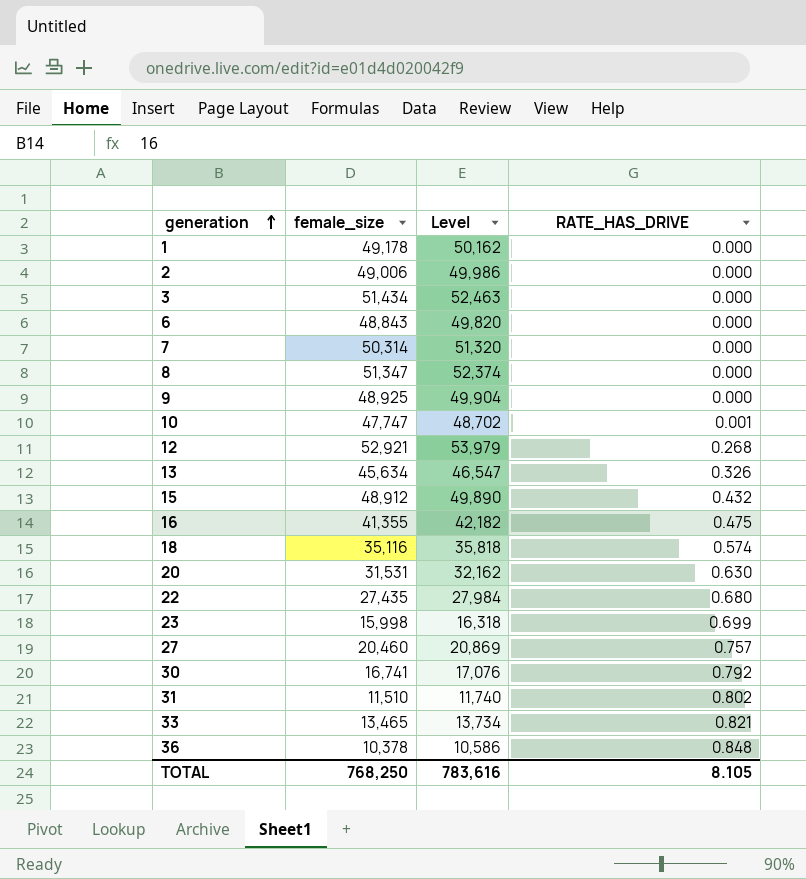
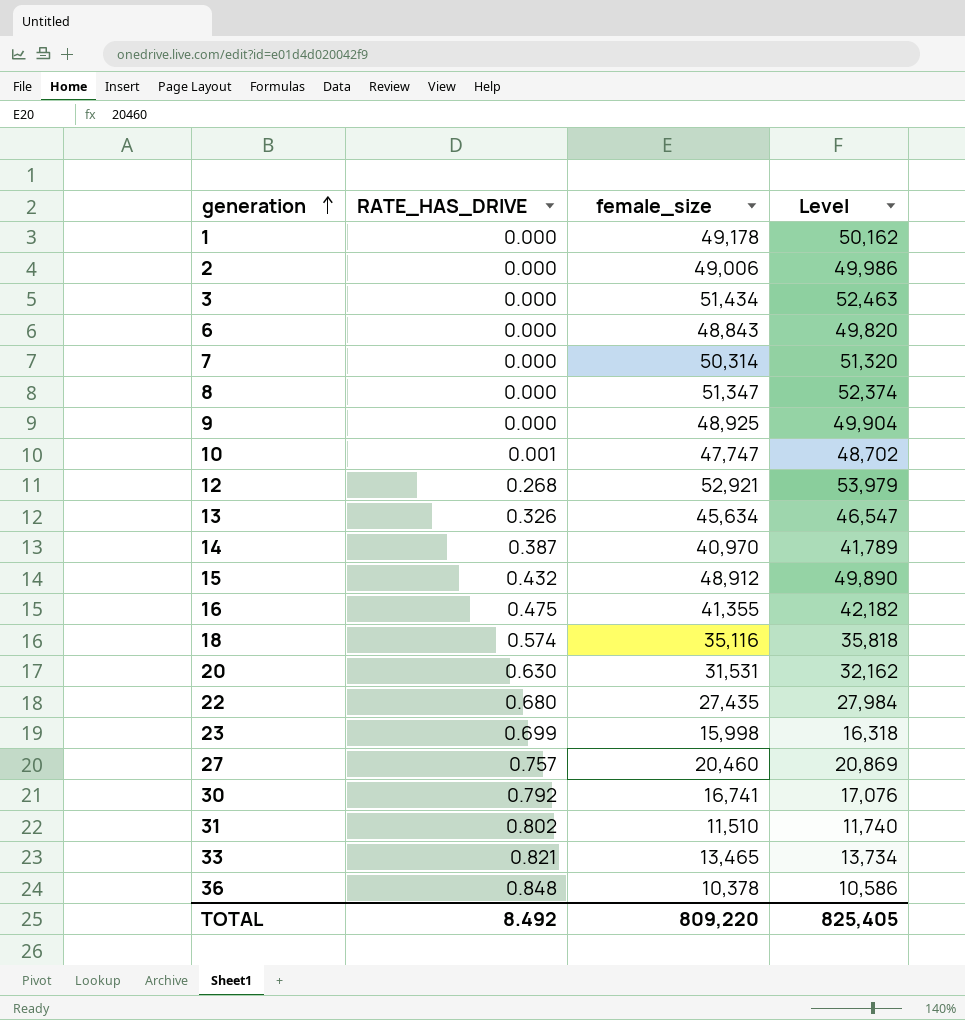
column RATE_HAS_DRIVE | position: 4 -> 2
row 14: none -> 0.387 | 40,970 | 41,789
TOTAL | RATE_HAS_DRIVE: 8.105 -> 8.492
TOTAL | female_size: 768,250 -> 809,220
TOTAL | Level: 783,616 -> 825,405

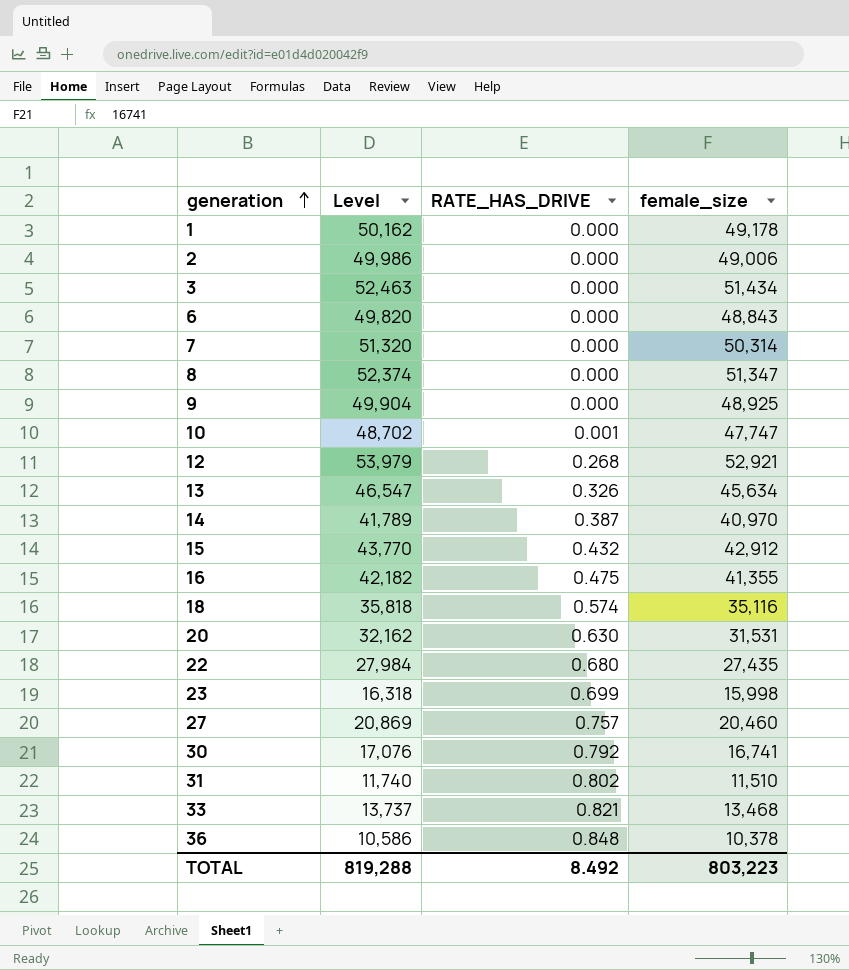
column Level | position: 4 -> 2
15 | Level: 49,890 -> 43,770
15 | female_size: 48,912 -> 42,912
33 | Level: 13,734 -> 13,737
33 | female_size: 13,465 -> 13,468
TOTAL | Level: 825,405 -> 819,288
TOTAL | female_size: 809,220 -> 803,223

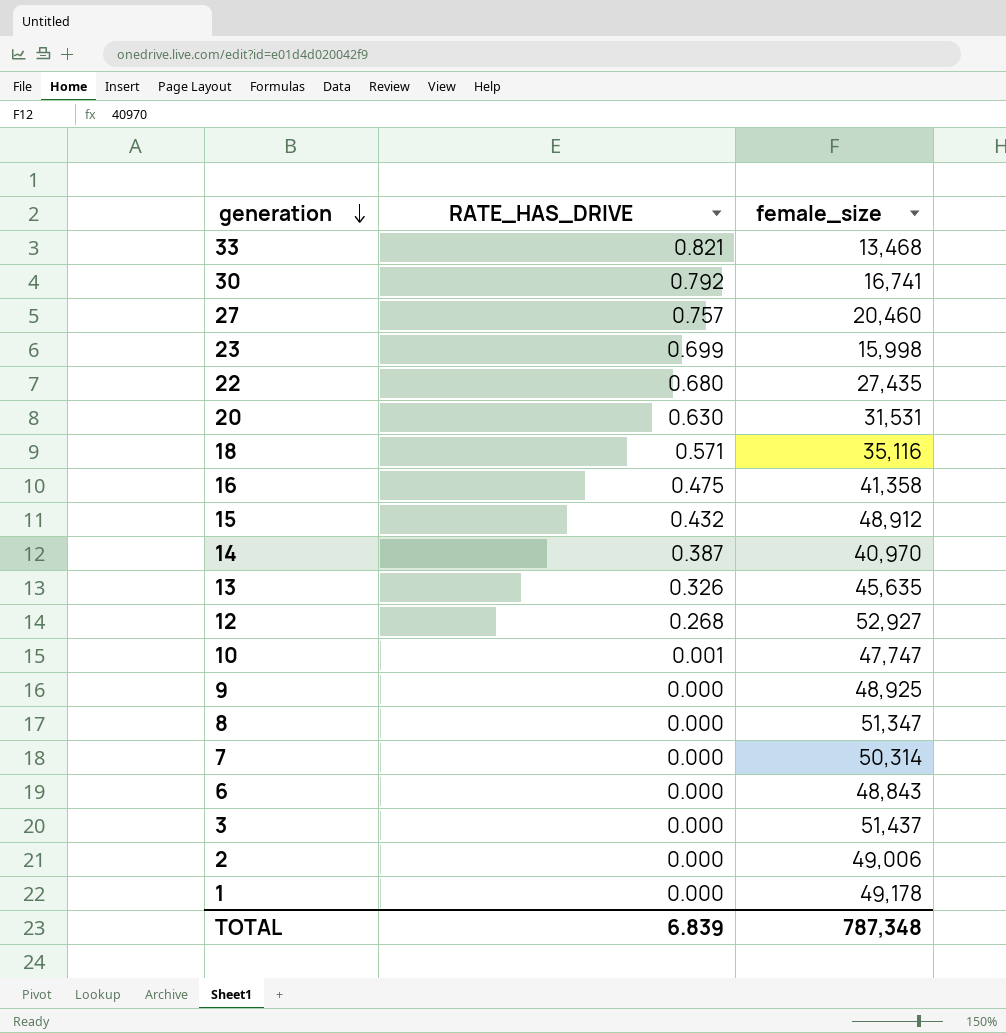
row order: generation ascending -> generation descending
column Level | formula: [female_size] * 1.02 -> none
row 31: 11,740 | 0.802 | 11,510 -> none
row 36: 10,586 | 0.848 | 10,378 -> none
18 | RATE_HAS_DRIVE: 0.574 -> 0.571
16 | female_size: 41,355 -> 41,358
15 | female_size: 42,912 -> 48,912
13 | female_size: 45,634 -> 45,635
12 | female_size: 52,921 -> 52,927
3 | female_size: 51,434 -> 51,437
TOTAL | RATE_HAS_DRIVE: 8.492 -> 6.839
TOTAL | female_size: 803,223 -> 787,348

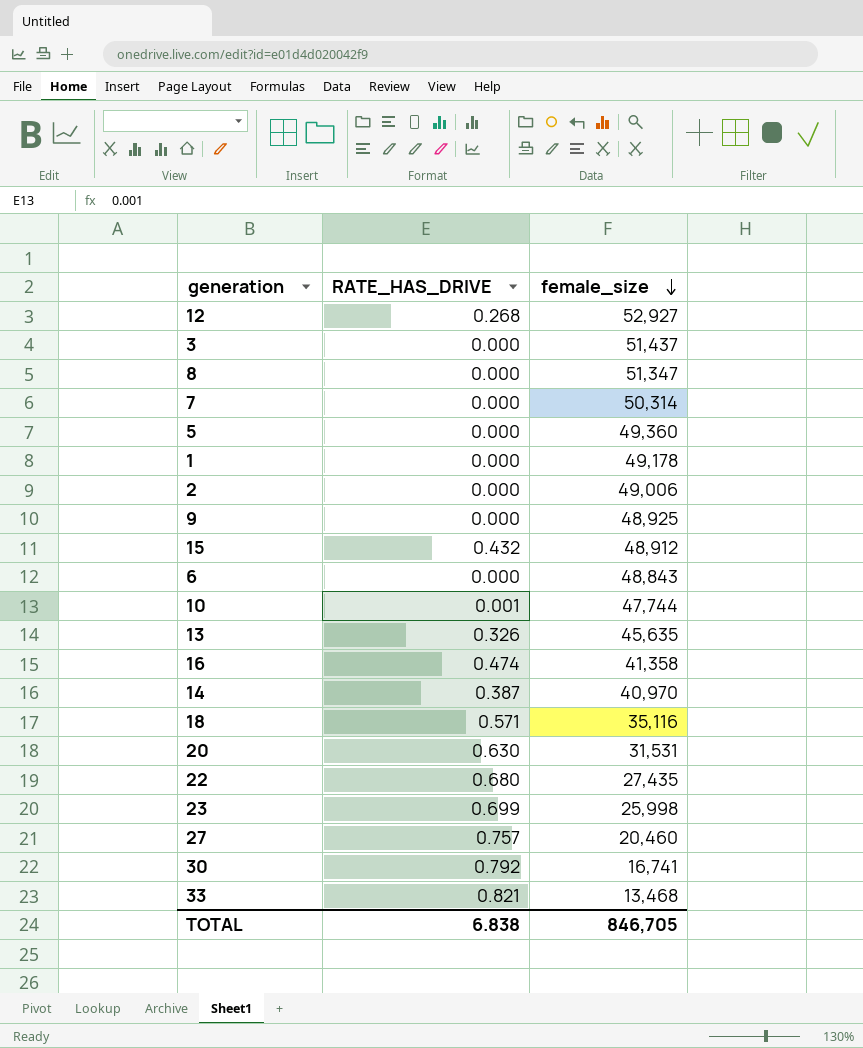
row order: generation descending -> female_size descending
row 5: none -> 0.000 | 49,360
10 | female_size: 47,747 -> 47,744
16 | RATE_HAS_DRIVE: 0.475 -> 0.474
23 | female_size: 15,998 -> 25,998
TOTAL | RATE_HAS_DRIVE: 6.839 -> 6.838
TOTAL | female_size: 787,348 -> 846,705

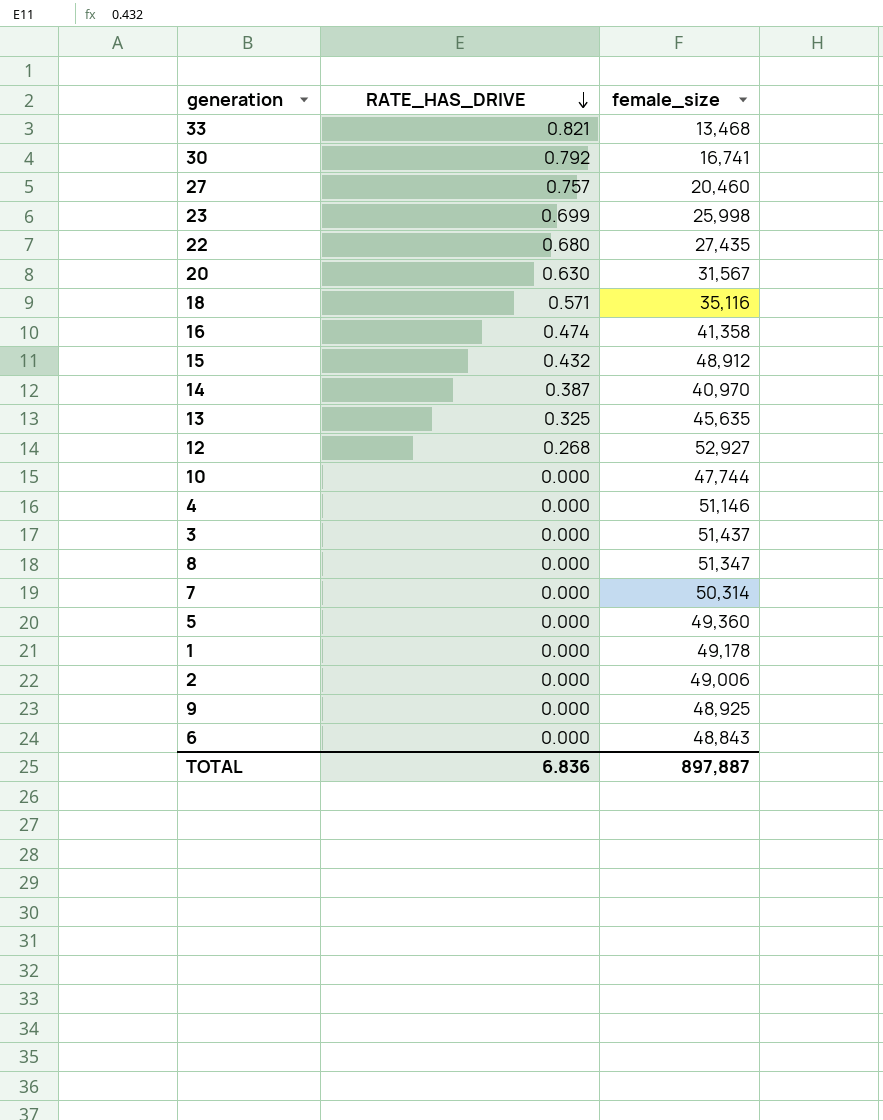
row order: female_size descending -> RATE_HAS_DRIVE descending
20 | female_size: 31,531 -> 31,567
13 | RATE_HAS_DRIVE: 0.326 -> 0.325
10 | RATE_HAS_DRIVE: 0.001 -> 0.000
row 4: none -> 0.000 | 51,146
TOTAL | RATE_HAS_DRIVE: 6.838 -> 6.836
TOTAL | female_size: 846,705 -> 897,887

